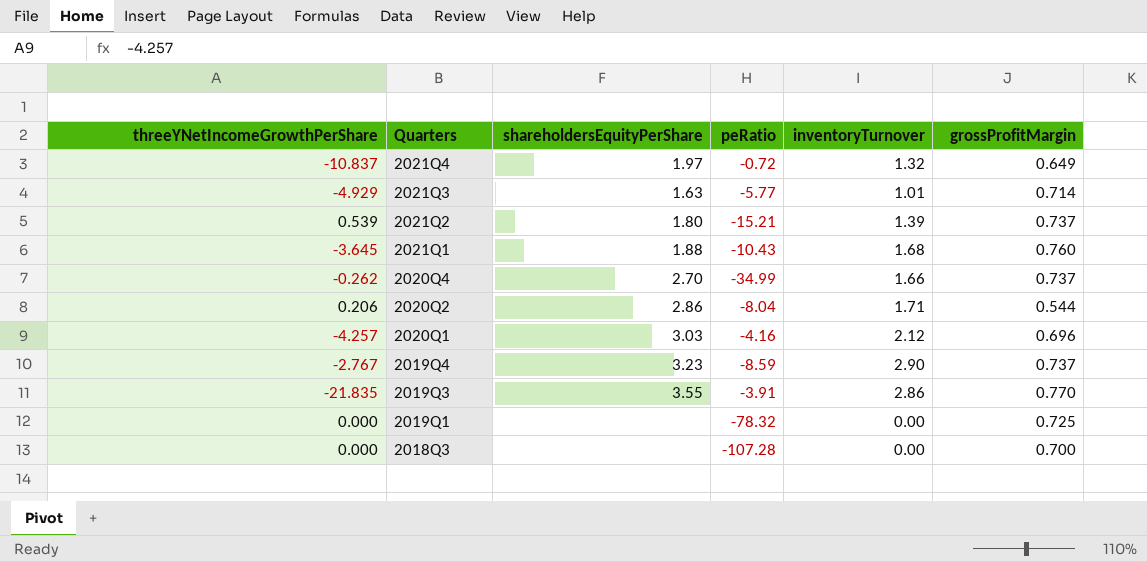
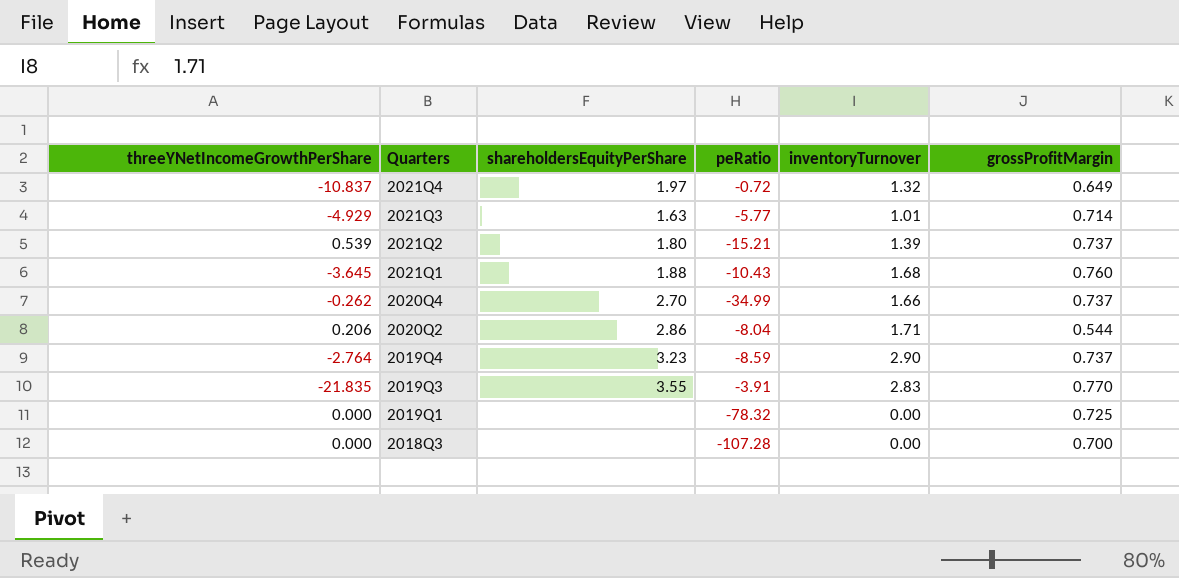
row 2020Q1: -4.257 | 3.03 | -4.16 | 2.12 | 0.696 -> none
2019Q4 | threeYNetIncomeGrowthPerShare: -2.767 -> -2.764
2019Q3 | inventoryTurnover: 2.86 -> 2.83

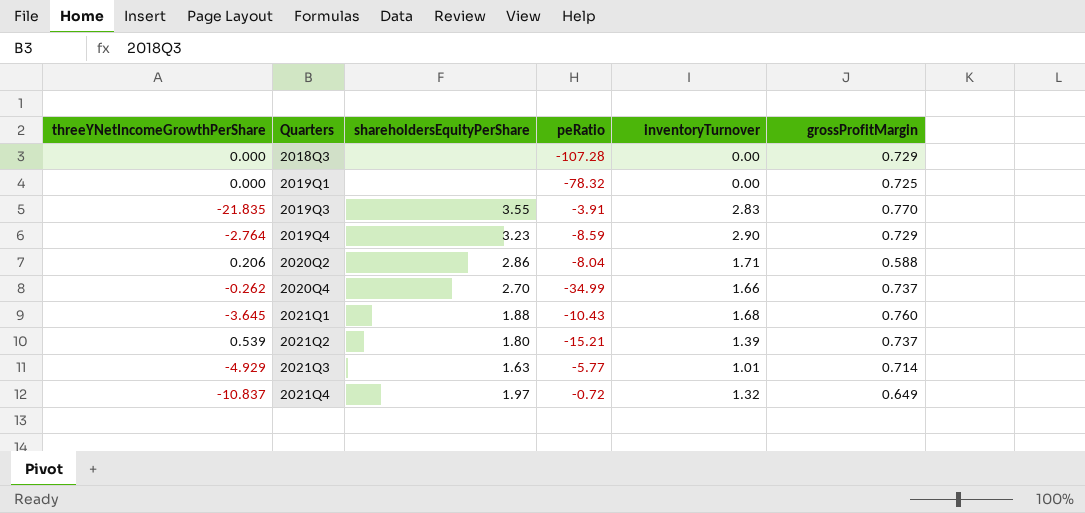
row order: Quarters descending -> Quarters ascending
2018Q3 | grossProfitMargin: 0.700 -> 0.729
2019Q4 | grossProfitMargin: 0.737 -> 0.729
2020Q2 | grossProfitMargin: 0.544 -> 0.588

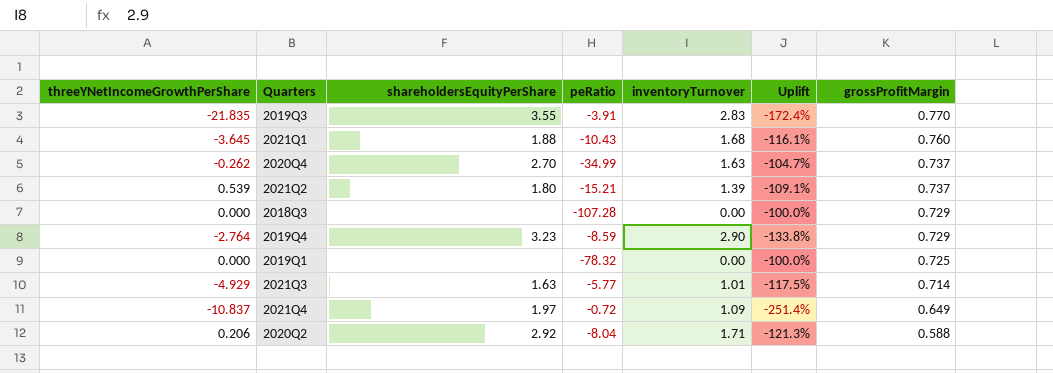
row order: Quarters ascending -> grossProfitMargin descending
column Uplift | formula: none -> ([inventoryTurnover] - [peRatio]) / [peRatio]
2020Q4 | inventoryTurnover: 1.66 -> 1.63
2021Q4 | inventoryTurnover: 1.32 -> 1.09
2020Q2 | shareholdersEquityPerShare: 2.86 -> 2.92

